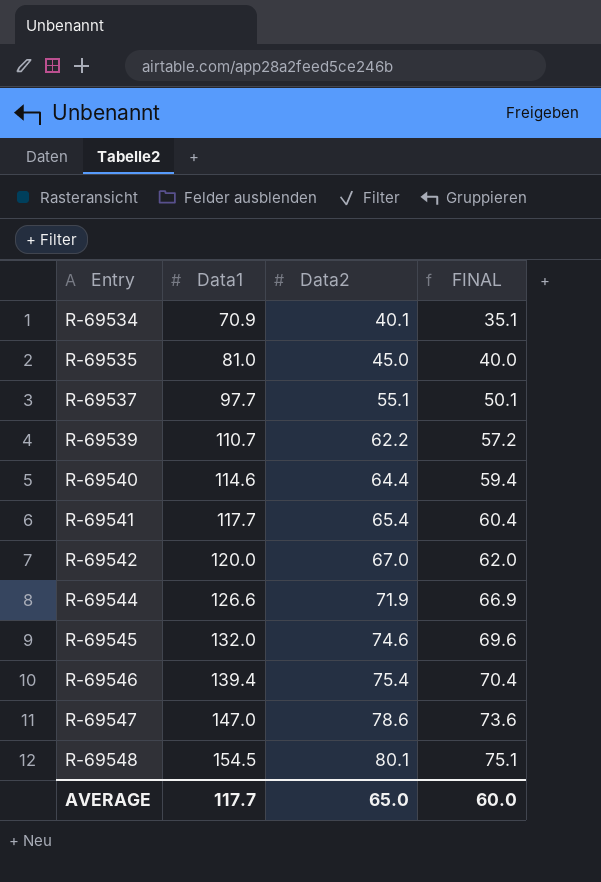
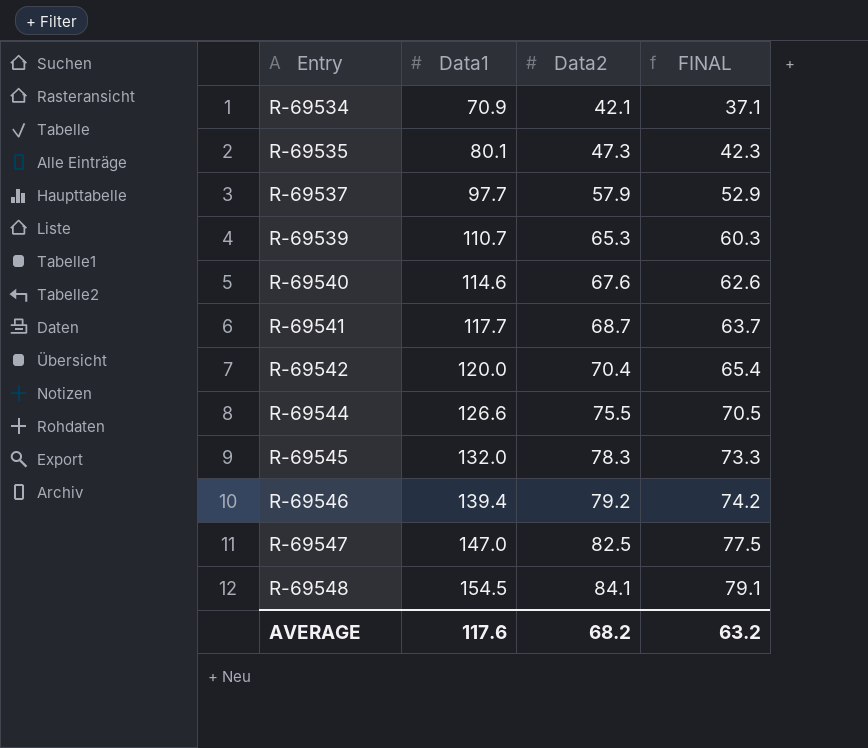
R-69534 | Data2: 40.1 -> 42.1
R-69534 | FINAL: 35.1 -> 37.1
R-69535 | Data1: 81.0 -> 80.1
R-69535 | Data2: 45.0 -> 47.3
R-69535 | FINAL: 40.0 -> 42.3
R-69537 | Data2: 55.1 -> 57.9
R-69537 | FINAL: 50.1 -> 52.9
R-69539 | Data2: 62.2 -> 65.3
R-69539 | FINAL: 57.2 -> 60.3
R-69540 | Data2: 64.4 -> 67.6
R-69540 | FINAL: 59.4 -> 62.6
R-69541 | Data2: 65.4 -> 68.7
R-69541 | FINAL: 60.4 -> 63.7
R-69542 | Data2: 67.0 -> 70.4
R-69542 | FINAL: 62.0 -> 65.4
R-69544 | Data2: 71.9 -> 75.5
R-69544 | FINAL: 66.9 -> 70.5
R-69545 | Data2: 74.6 -> 78.3
R-69545 | FINAL: 69.6 -> 73.3
R-69546 | Data2: 75.4 -> 79.2
R-69546 | FINAL: 70.4 -> 74.2
R-69547 | Data2: 78.6 -> 82.5
R-69547 | FINAL: 73.6 -> 77.5
R-69548 | Data2: 80.1 -> 84.1
R-69548 | FINAL: 75.1 -> 79.1
AVERAGE | Data1: 117.7 -> 117.6
AVERAGE | Data2: 65.0 -> 68.2
AVERAGE | FINAL: 60.0 -> 63.2

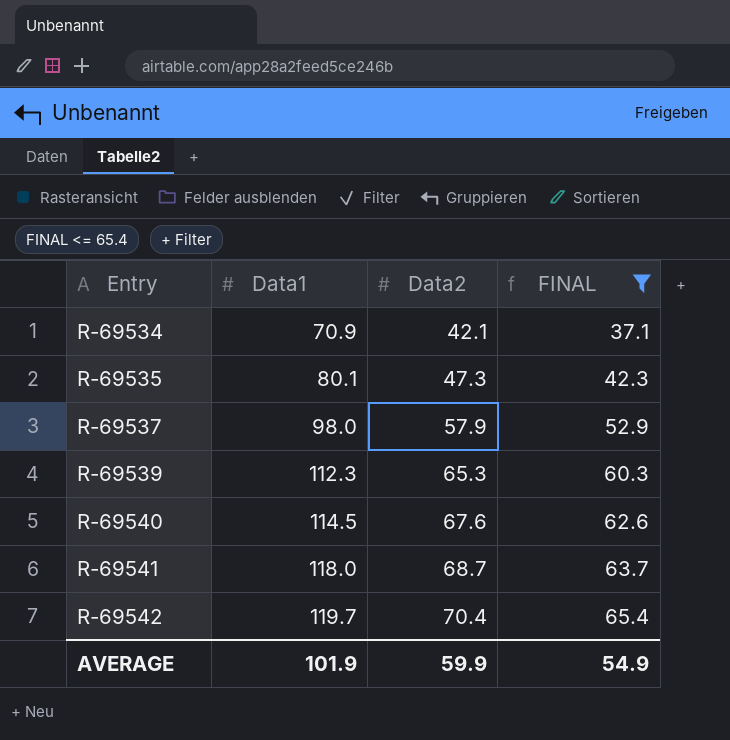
filter: none -> FINAL <= 65.4
R-69537 | Data1: 97.7 -> 98.0
R-69539 | Data1: 110.7 -> 112.3
R-69540 | Data1: 114.6 -> 114.5
R-69541 | Data1: 117.7 -> 118.0
R-69542 | Data1: 120.0 -> 119.7
AVERAGE | Data1: 117.6 -> 101.9
AVERAGE | Data2: 68.2 -> 59.9
AVERAGE | FINAL: 63.2 -> 54.9

